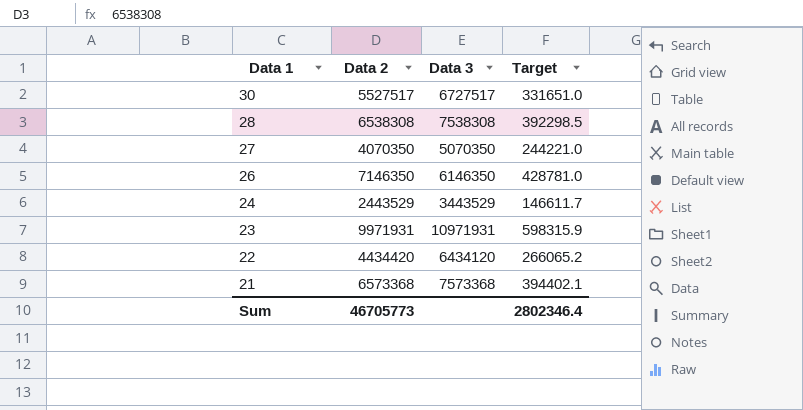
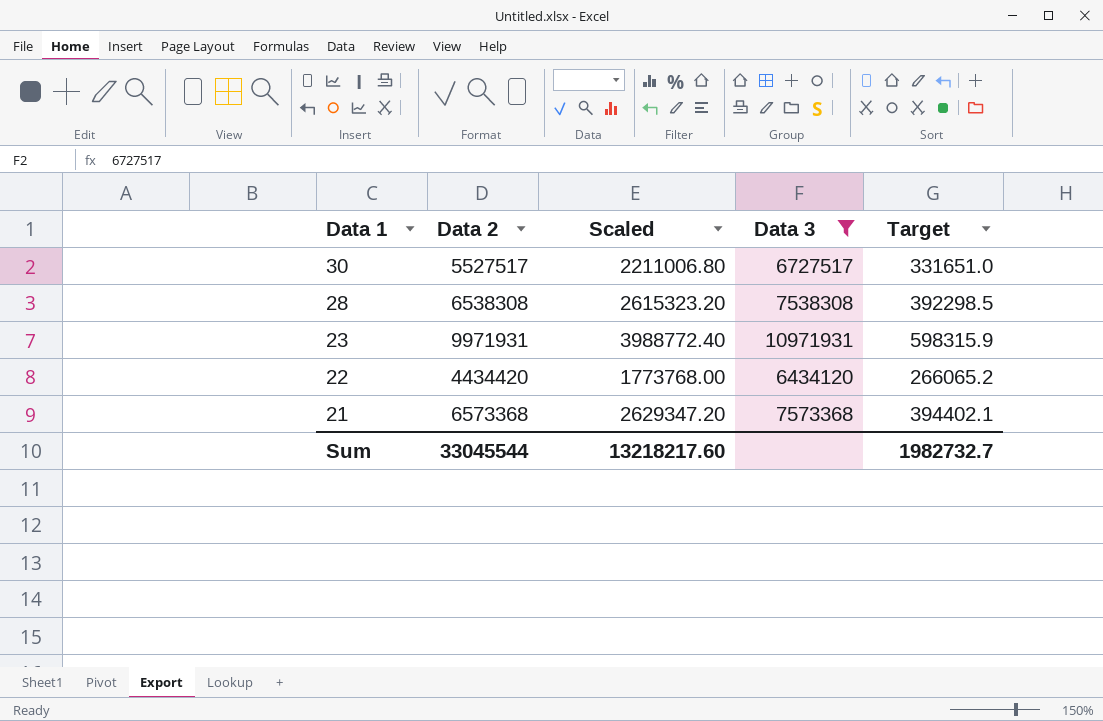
filter: none -> Data 3 >= 6434120
column Scaled | formula: none -> [Data 2] * 0.4
Sum | Data 2: 46705773 -> 33045544
Sum | Target: 2802346.4 -> 1982732.7

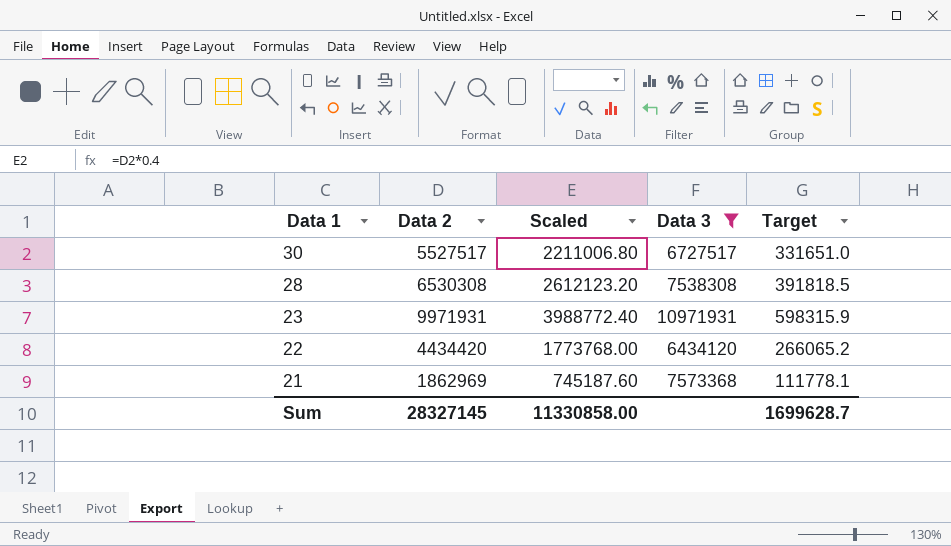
28 | Data 2: 6538308 -> 6530308
28 | Scaled: 2615323.20 -> 2612123.20
28 | Target: 392298.5 -> 391818.5
21 | Data 2: 6573368 -> 1862969
21 | Scaled: 2629347.20 -> 745187.60
21 | Target: 394402.1 -> 111778.1
Sum | Data 2: 33045544 -> 28327145
Sum | Scaled: 13218217.60 -> 11330858.00
Sum | Target: 1982732.7 -> 1699628.7

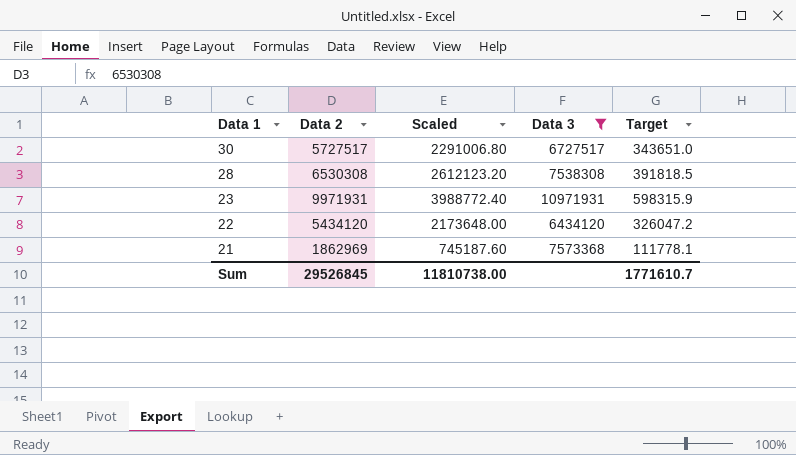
30 | Data 2: 5527517 -> 5727517
30 | Scaled: 2211006.80 -> 2291006.80
30 | Target: 331651.0 -> 343651.0
22 | Data 2: 4434420 -> 5434120
22 | Scaled: 1773768.00 -> 2173648.00
22 | Target: 266065.2 -> 326047.2
Sum | Data 2: 28327145 -> 29526845
Sum | Scaled: 11330858.00 -> 11810738.00
Sum | Target: 1699628.7 -> 1771610.7

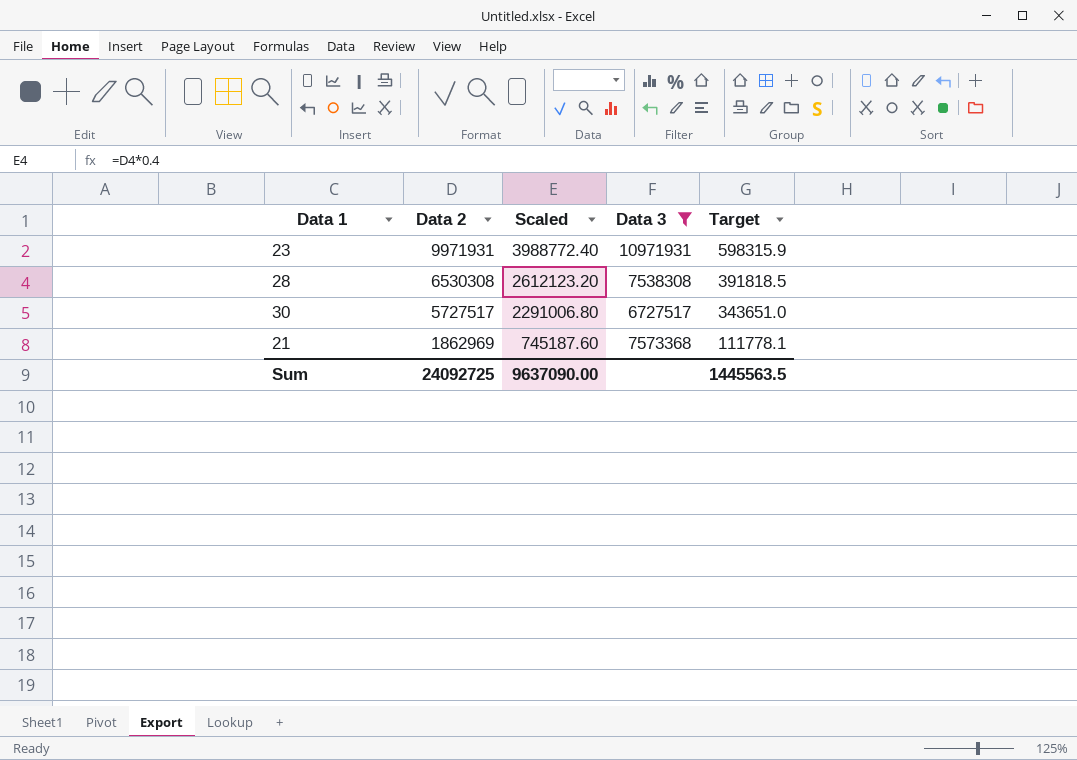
row order: Data 1 descending -> Data 2 descending
row 22: 5434120 | 2173648.00 | 6434120 | 326047.2 -> none
Sum | Data 2: 29526845 -> 24092725
Sum | Scaled: 11810738.00 -> 9637090.00
Sum | Target: 1771610.7 -> 1445563.5

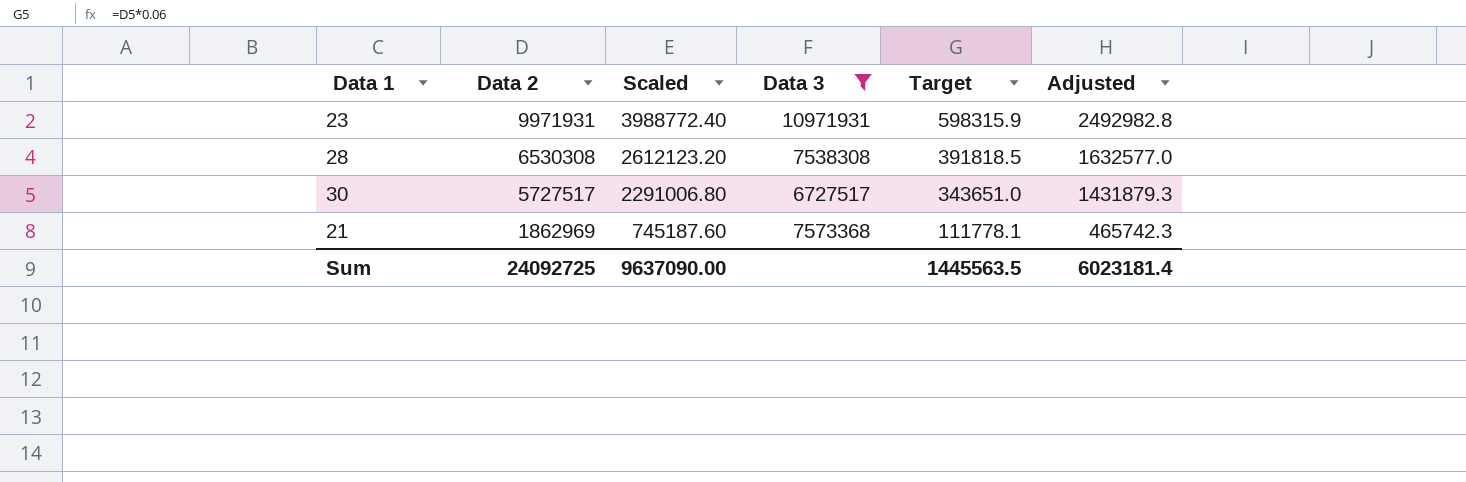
column Adjusted | formula: none -> [Data 2] * 0.25

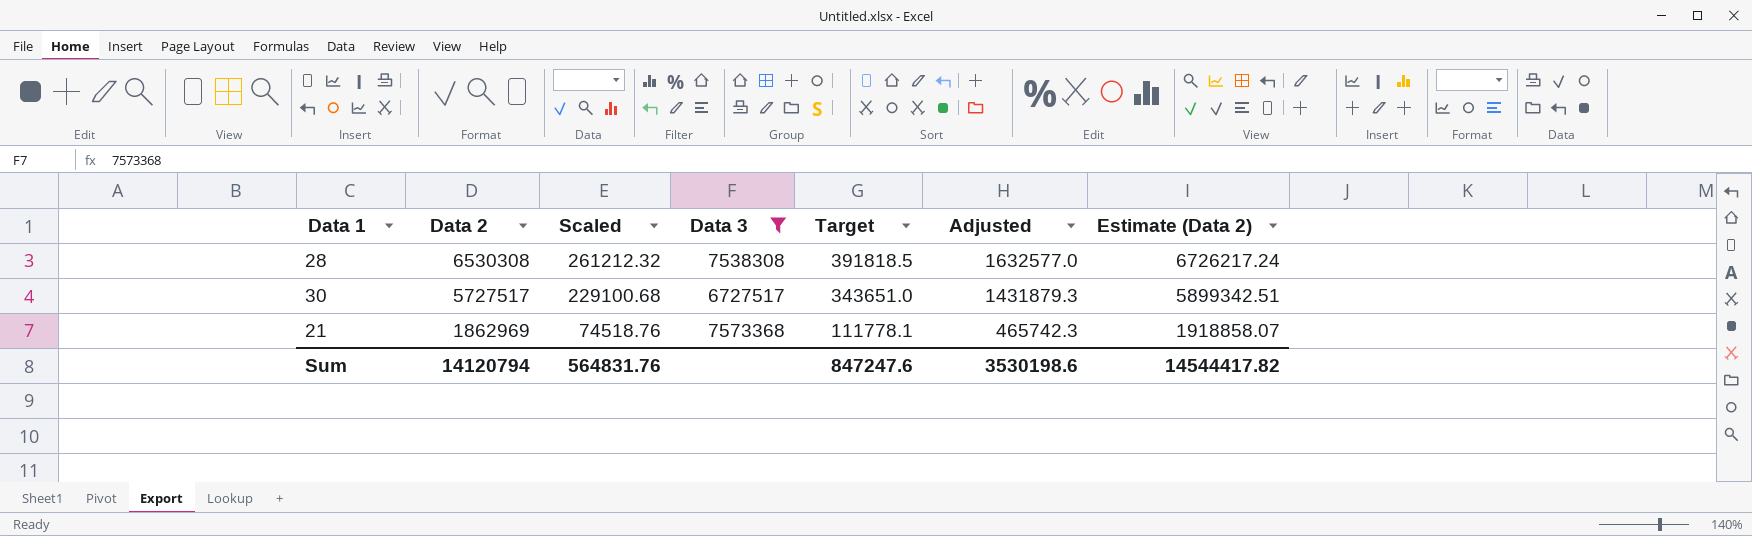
column Scaled | formula: [Data 2] * 0.4 -> [Data 2] * 0.04
column Estimate (Data 2) | formula: none -> [Data 2] * 1.03
row 23: 9971931 | 3988772.40 | 10971931 | 598315.9 | 2492982.8 -> none
Sum | Data 2: 24092725 -> 14120794
Sum | Scaled: 9637090.00 -> 564831.76
Sum | Target: 1445563.5 -> 847247.6
Sum | Adjusted: 6023181.4 -> 3530198.6

